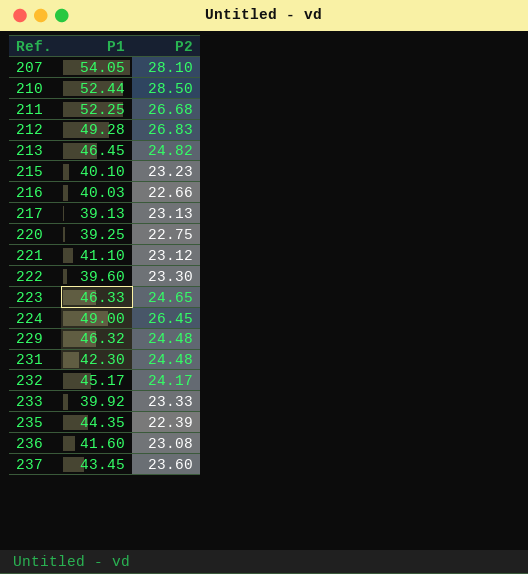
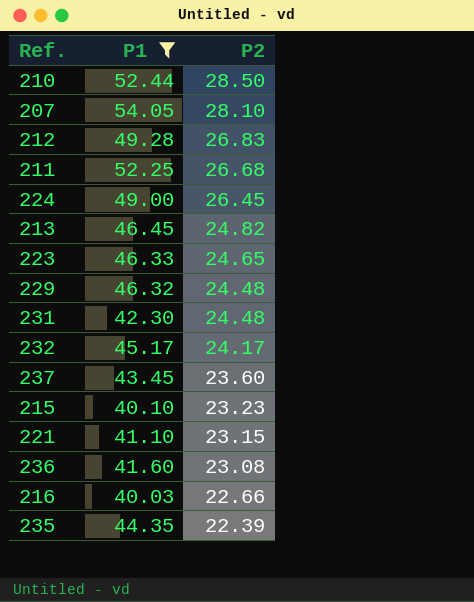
filter: none -> P1 >= 40.03
row order: Ref. ascending -> P2 descending
221 | P2: 23.12 -> 23.15

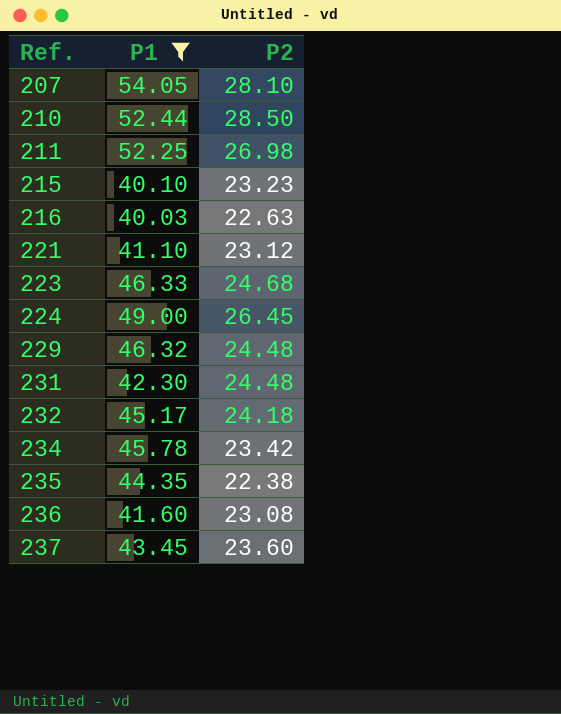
row order: P2 descending -> Ref. ascending
row 212: 49.28 | 26.83 -> none
row 213: 46.45 | 24.82 -> none
211 | P2: 26.68 -> 26.98
216 | P2: 22.66 -> 22.63
221 | P2: 23.15 -> 23.12
223 | P2: 24.65 -> 24.68
232 | P2: 24.17 -> 24.18
row 234: none -> 45.78 | 23.42
235 | P2: 22.39 -> 22.38

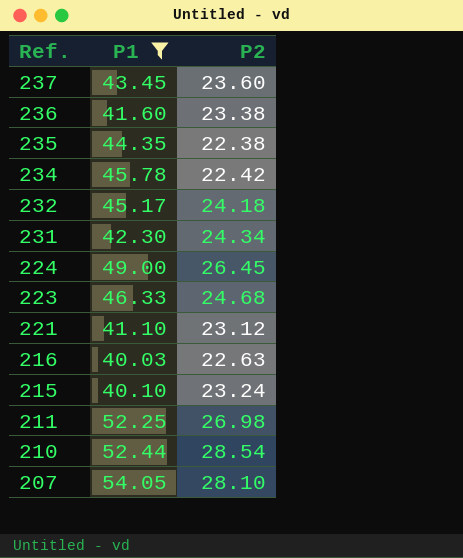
row order: Ref. ascending -> Ref. descending
row 229: 46.32 | 24.48 -> none
236 | P2: 23.08 -> 23.38
234 | P2: 23.42 -> 22.42
231 | P2: 24.48 -> 24.34
215 | P2: 23.23 -> 23.24
210 | P2: 28.50 -> 28.54

